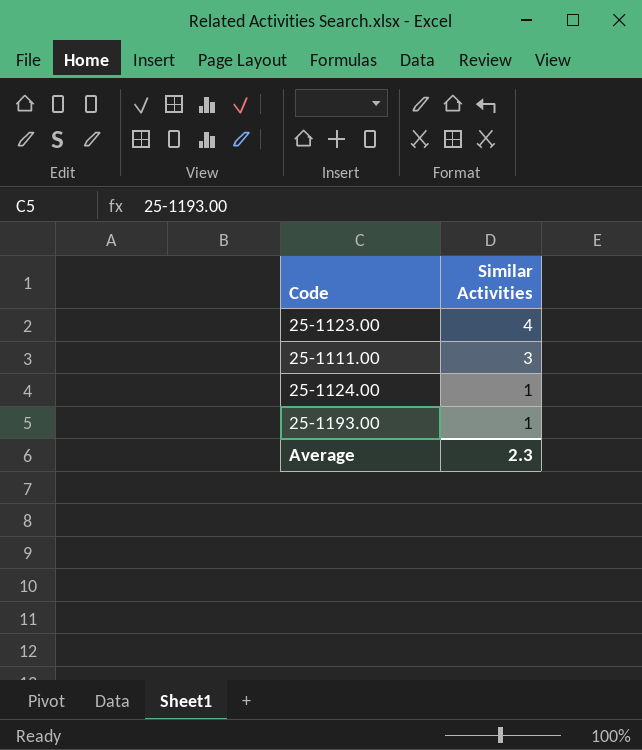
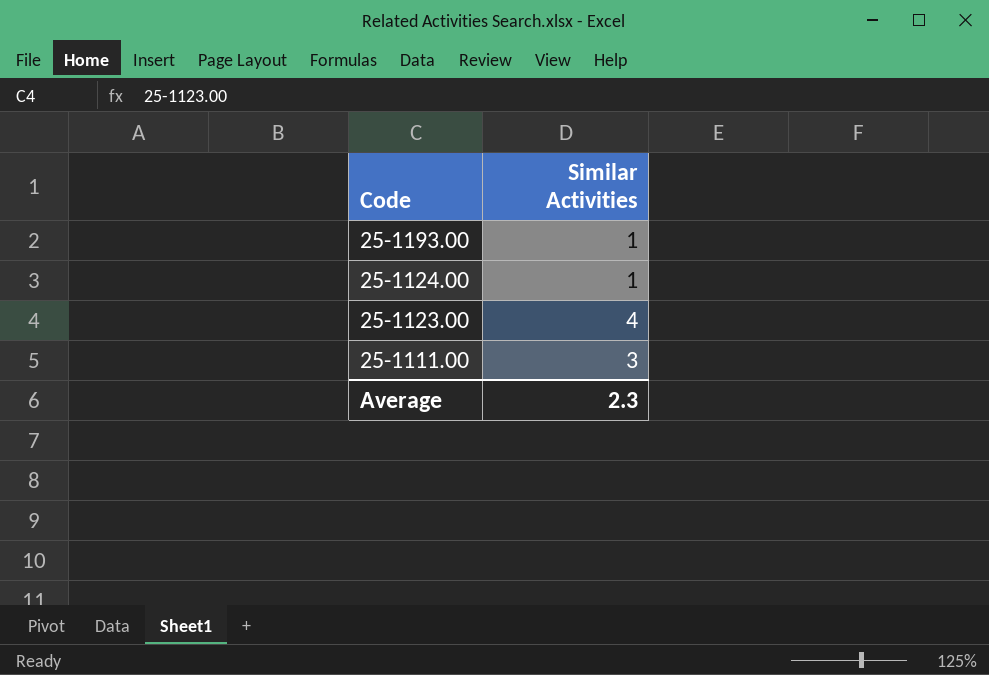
row order: Similar Activities descending -> Code descending

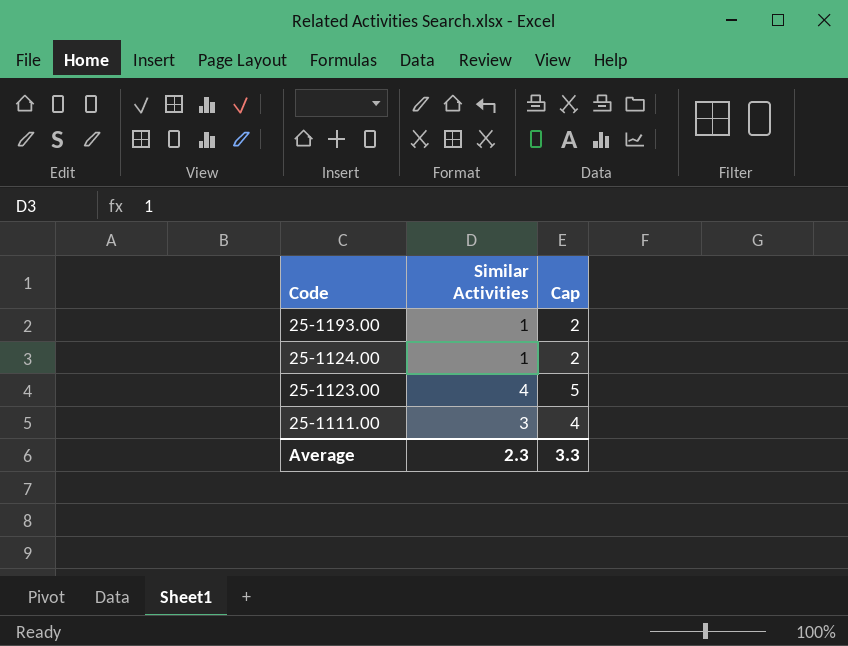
column Cap | formula: none -> [Similar Activities] + 1

